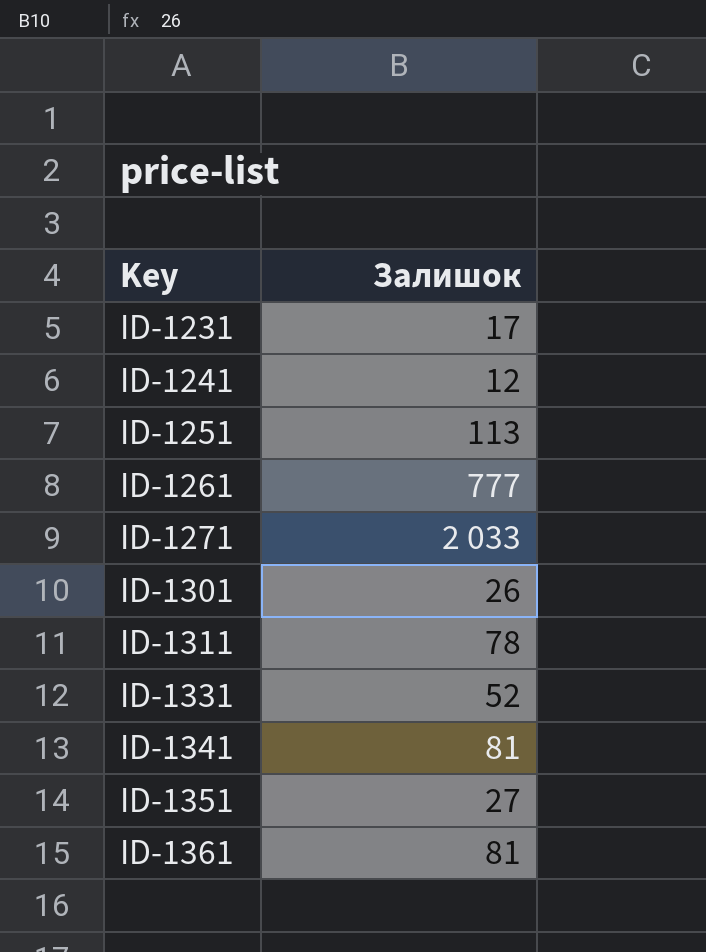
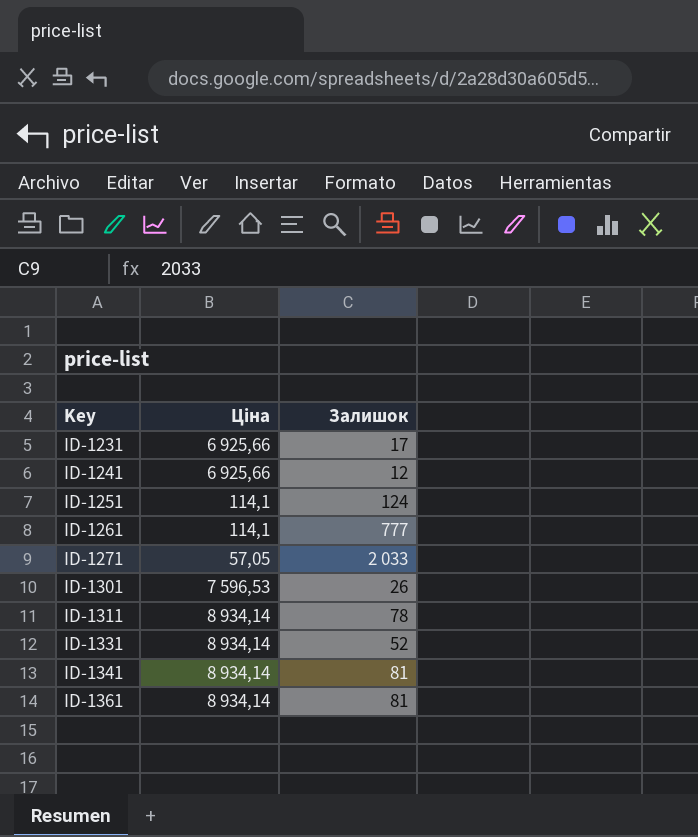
column Ціна | position: none -> 2
row ID-1351: 27 -> none
ID-1251 | Залишок: 113 -> 124

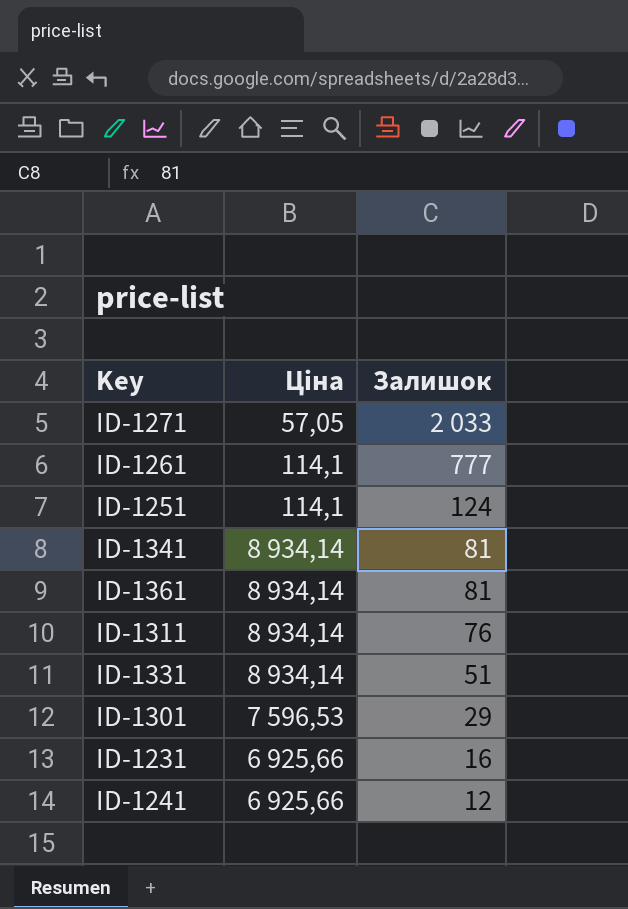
row order: Key ascending -> Залишок descending
ID-1311 | Залишок: 78 -> 76
ID-1331 | Залишок: 52 -> 51
ID-1301 | Залишок: 26 -> 29
ID-1231 | Залишок: 17 -> 16

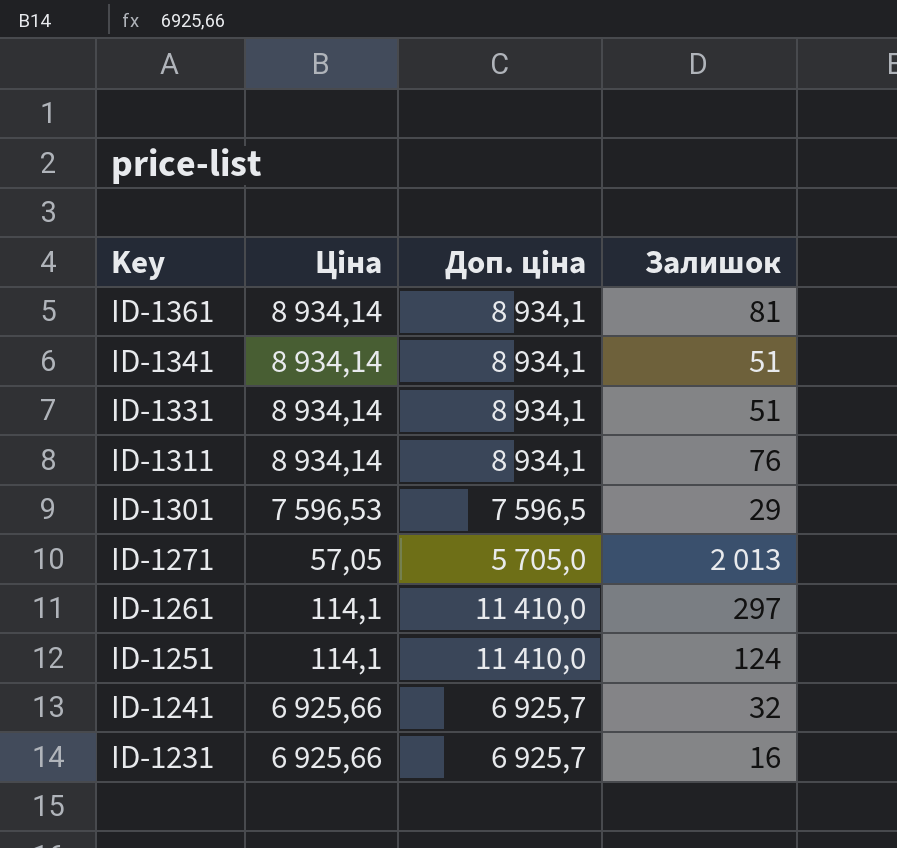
row order: Залишок descending -> Key descending
column Доп. ціна | position: none -> 3
ID-1341 | Залишок: 81 -> 51
ID-1271 | Залишок: 2 033 -> 2 013
ID-1261 | Залишок: 777 -> 297
ID-1241 | Залишок: 12 -> 32

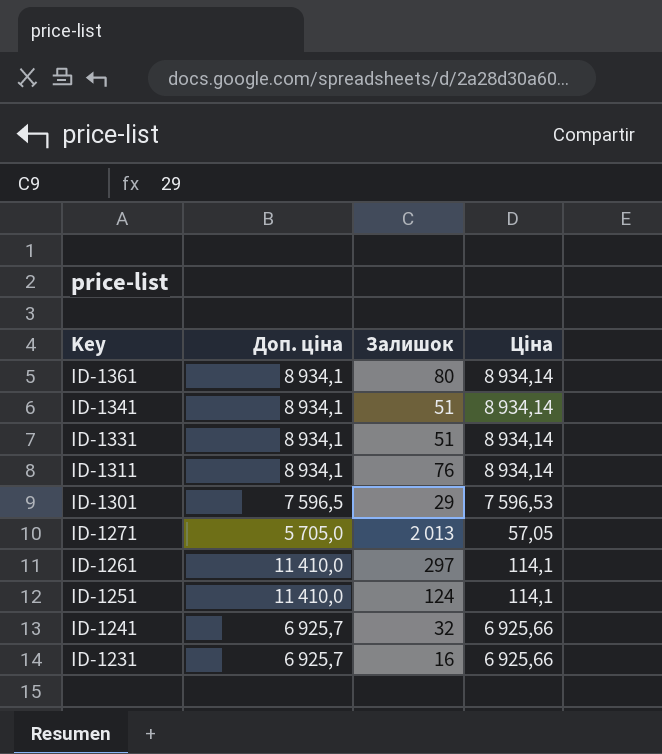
column Ціна | position: 2 -> 4
ID-1361 | Залишок: 81 -> 80

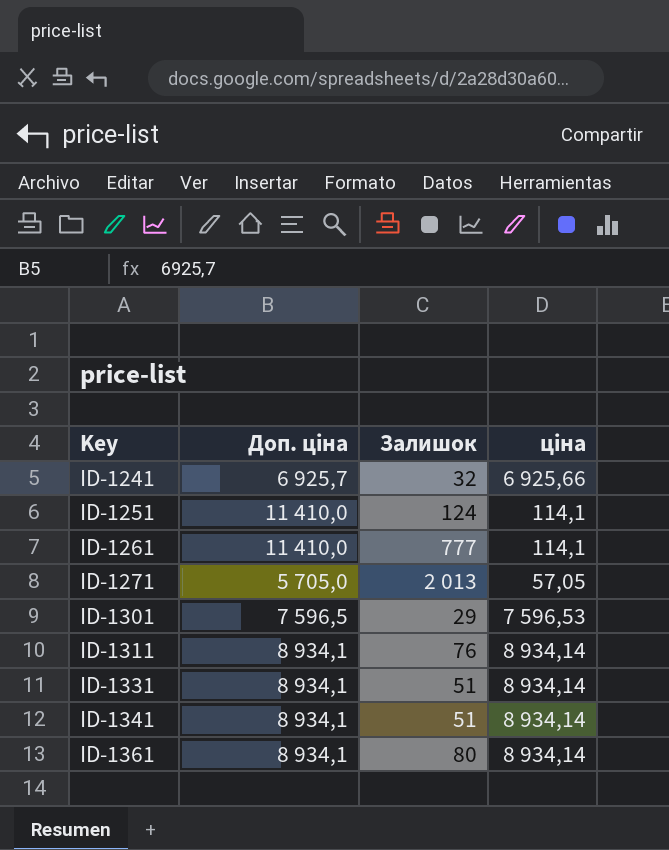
row order: Key descending -> Key ascending
column name: Ціна -> ціна
row ID-1231: 6 925,7 | 16 | 6 925,66 -> none
ID-1261 | Залишок: 297 -> 777

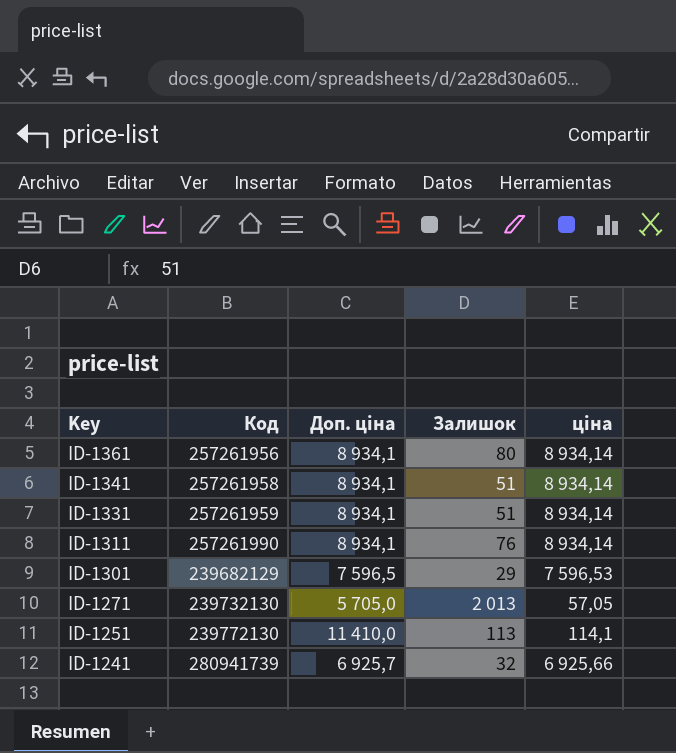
row order: Key ascending -> Key descending
column Код | position: none -> 2
row ID-1261: 11 410,0 | 777 | 114,1 -> none
ID-1251 | Залишок: 124 -> 113

